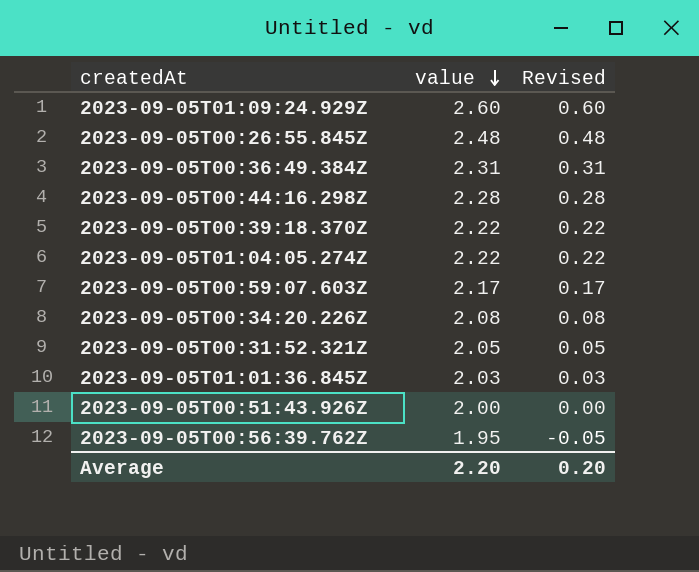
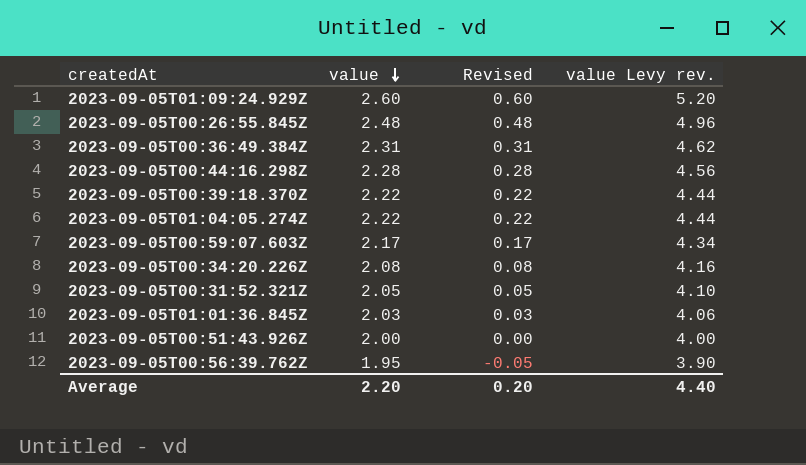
column value Levy rev. | formula: none -> [value] * 2

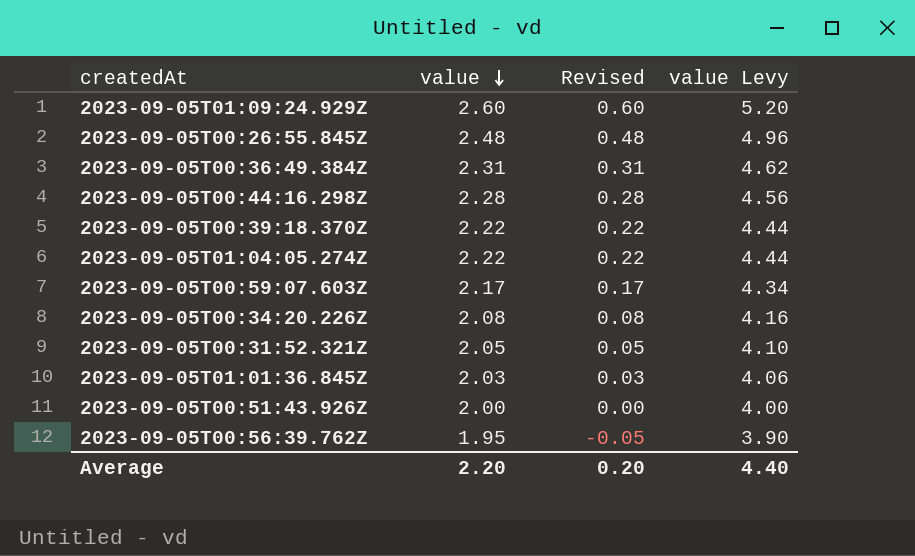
column name: value Levy rev. -> value Levy

